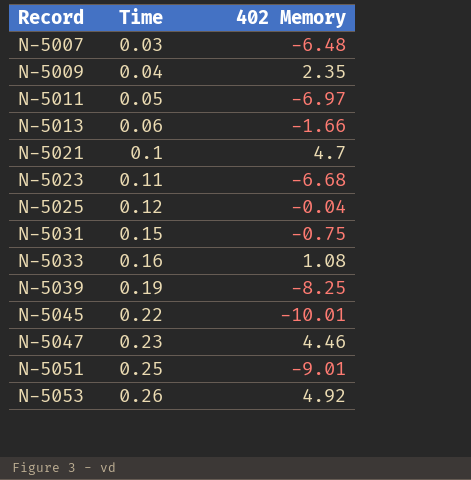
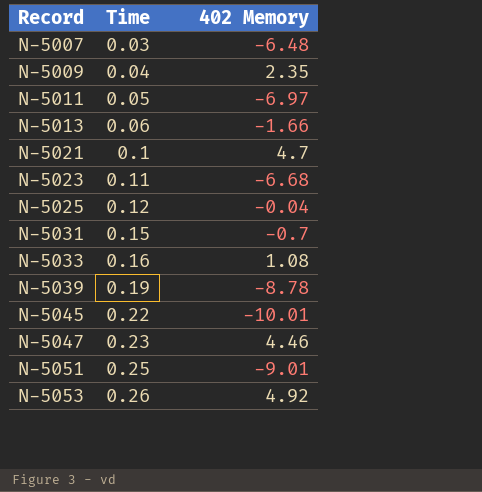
N-5031 | 402 Memory: -0.75 -> -0.7
N-5039 | 402 Memory: -8.25 -> -8.78

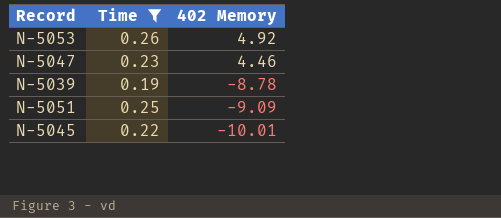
filter: none -> Time >= 0.19
row order: Record ascending -> 402 Memory descending
N-5051 | 402 Memory: -9.01 -> -9.09

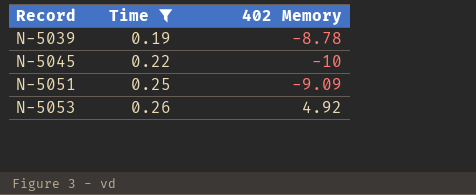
row order: 402 Memory descending -> Record ascending
row N-5047: 0.23 | 4.46 -> none
N-5045 | 402 Memory: -10.01 -> -10

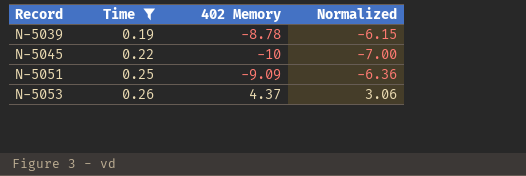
column Normalized | formula: none -> [402 Memory] * 0.7
N-5053 | 402 Memory: 4.92 -> 4.37

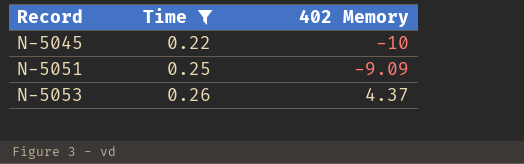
column Normalized | formula: [402 Memory] * 0.7 -> none
row N-5039: 0.19 | -8.78 | -6.15 -> none

